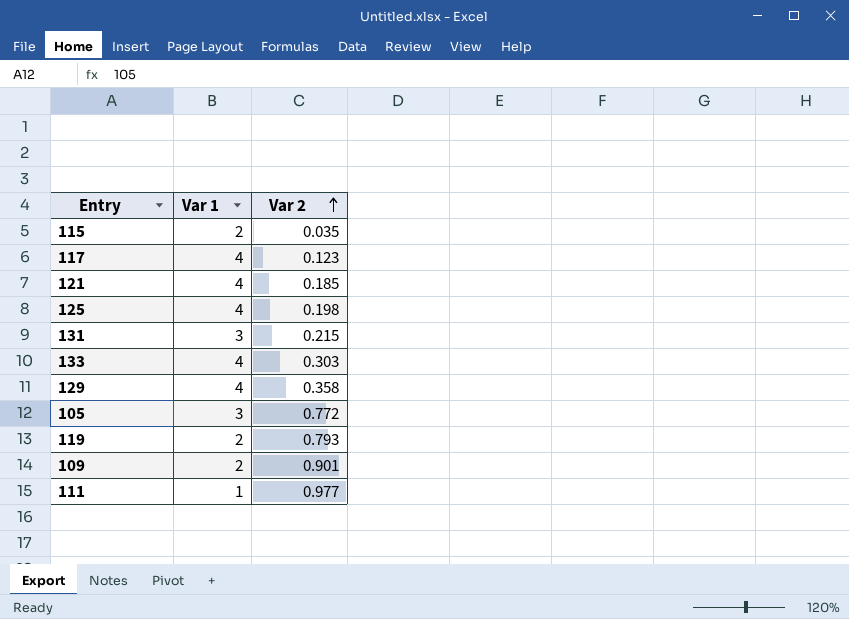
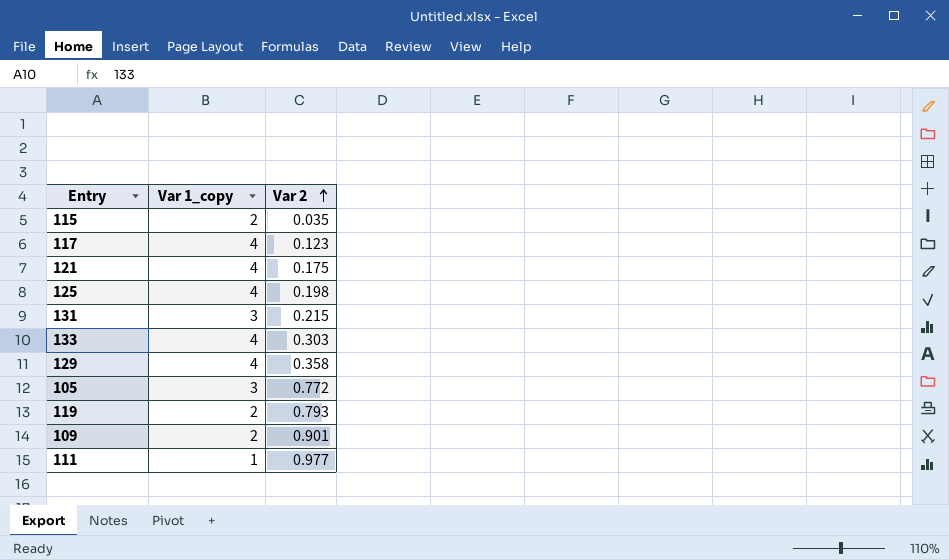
column name: Var 1 -> Var 1_copy
121 | Var 2: 0.185 -> 0.175

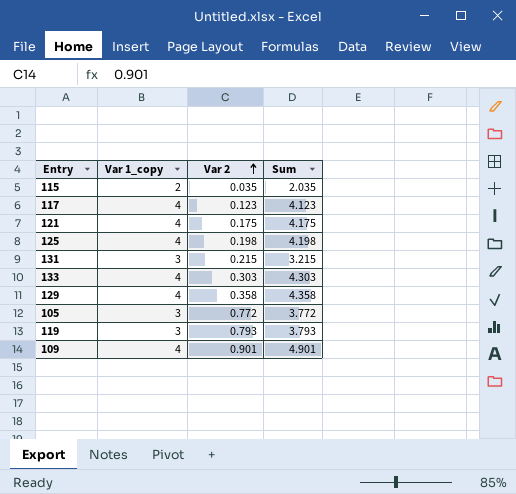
column Sum | formula: none -> [Var 1_copy] + [Var 2]
row 111: 1 | 0.977 -> none
119 | Var 1_copy: 2 -> 3
109 | Var 1_copy: 2 -> 4

